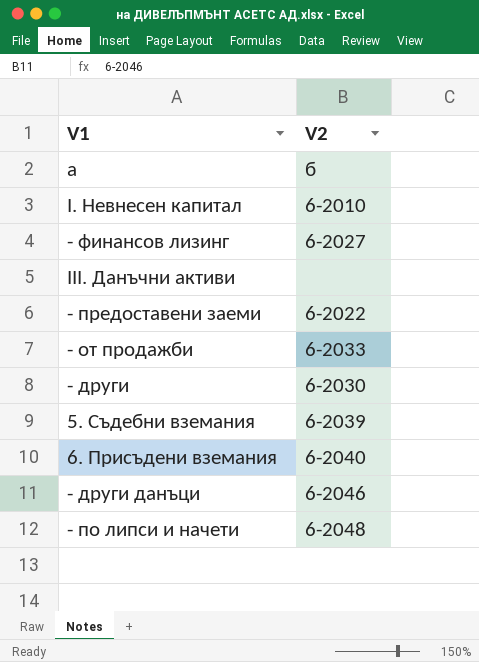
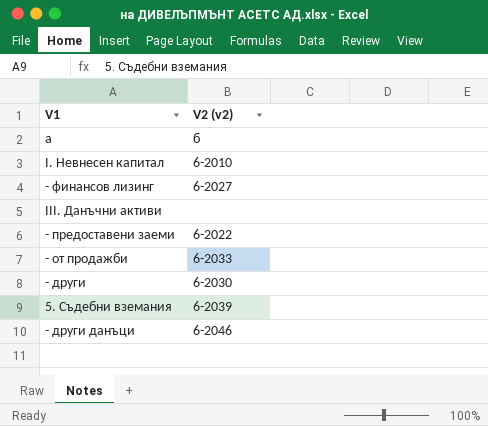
column name: V2 -> V2 (v2)
row 6. Присъдени вземания: 6-2040 -> none
row - по липси и начети: 6-2048 -> none

